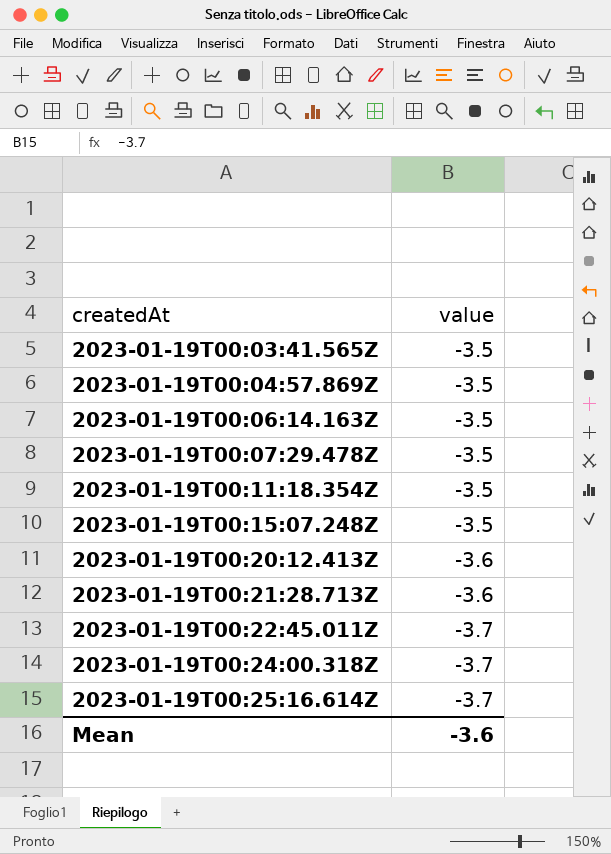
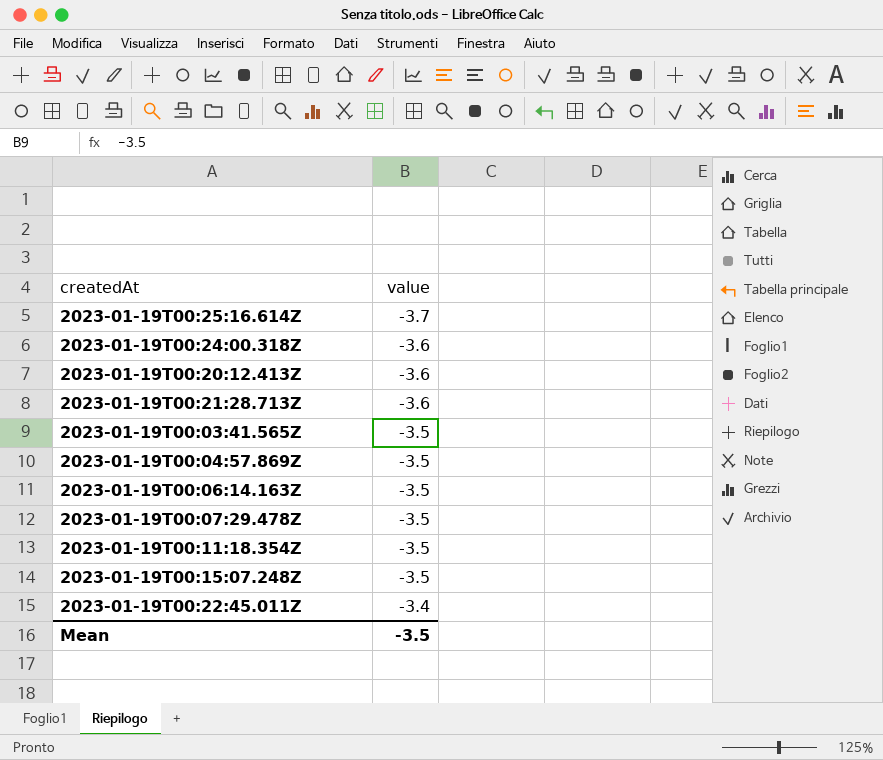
row order: createdAt ascending -> value ascending
2023-01-19T00:24:00.318Z | value: -3.7 -> -3.6
2023-01-19T00:22:45.011Z | value: -3.7 -> -3.4
Mean | value: -3.6 -> -3.5

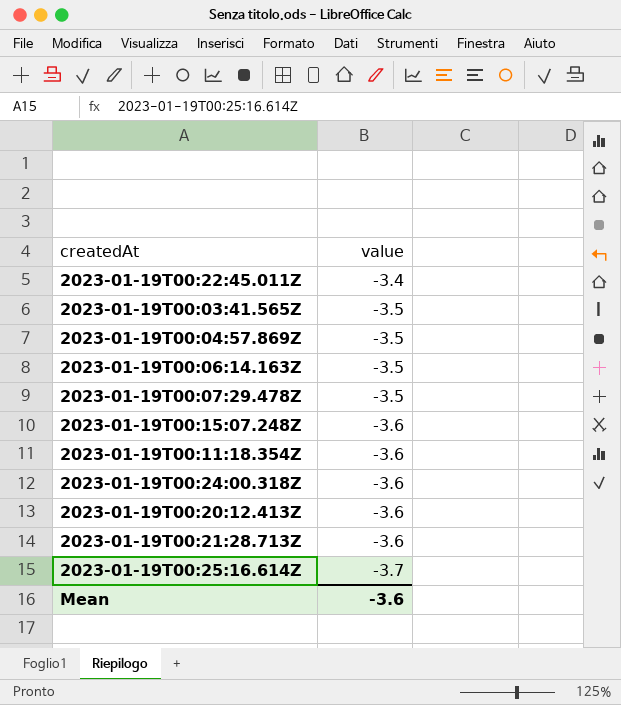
row order: value ascending -> value descending
2023-01-19T00:15:07.248Z | value: -3.5 -> -3.6
2023-01-19T00:11:18.354Z | value: -3.5 -> -3.6
Mean | value: -3.5 -> -3.6

